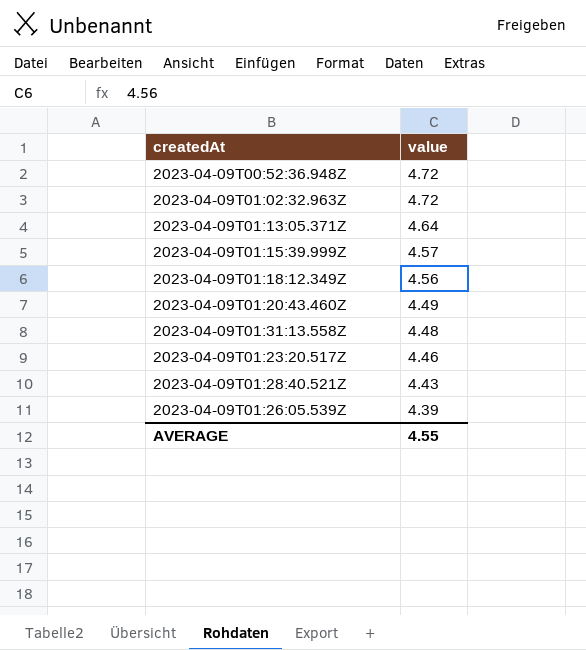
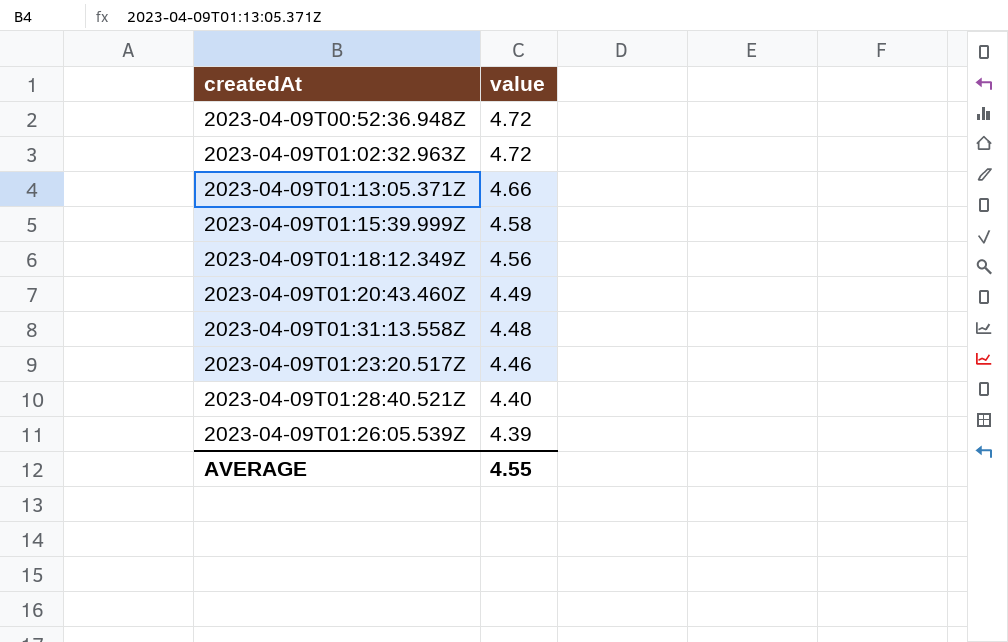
2023-04-09T01:13:05.371Z | value: 4.64 -> 4.66
2023-04-09T01:15:39.999Z | value: 4.57 -> 4.58
2023-04-09T01:28:40.521Z | value: 4.43 -> 4.40

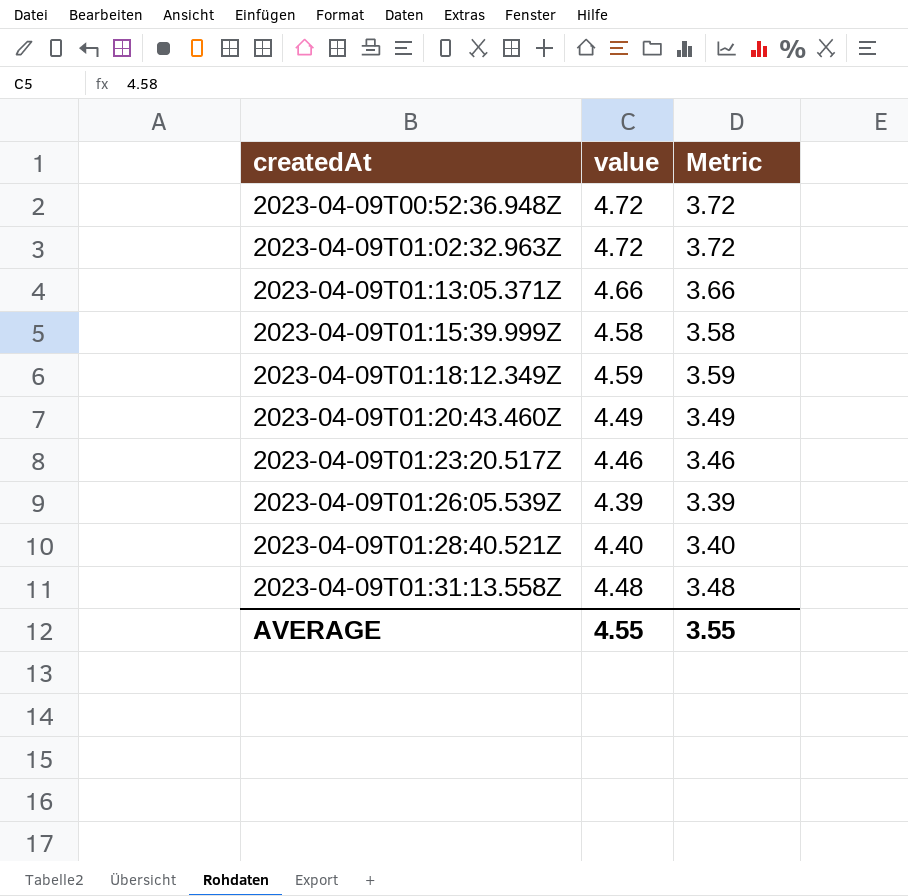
row order: value descending -> createdAt ascending
column Metric | formula: none -> [value] - 1
2023-04-09T01:18:12.349Z | value: 4.56 -> 4.59

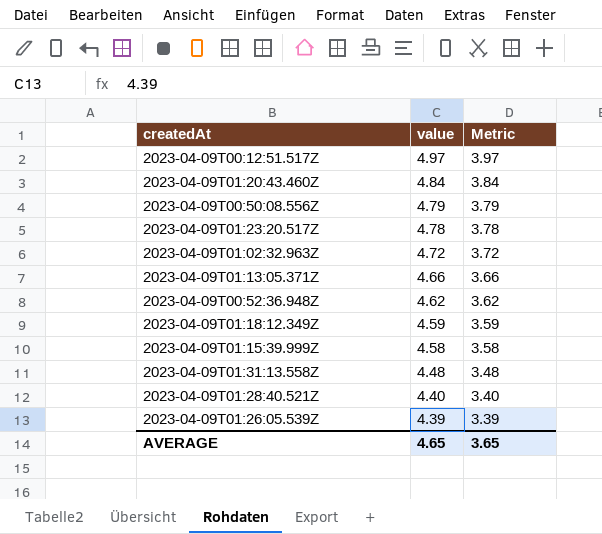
row order: createdAt ascending -> value descending
row 2023-04-09T00:12:51.517Z: none -> 4.97 | 3.97
2023-04-09T01:20:43.460Z | value: 4.49 -> 4.84
2023-04-09T01:20:43.460Z | Metric: 3.49 -> 3.84
row 2023-04-09T00:50:08.556Z: none -> 4.79 | 3.79
2023-04-09T01:23:20.517Z | value: 4.46 -> 4.78
2023-04-09T01:23:20.517Z | Metric: 3.46 -> 3.78
2023-04-09T00:52:36.948Z | value: 4.72 -> 4.62
2023-04-09T00:52:36.948Z | Metric: 3.72 -> 3.62
AVERAGE | value: 4.55 -> 4.65
AVERAGE | Metric: 3.55 -> 3.65

